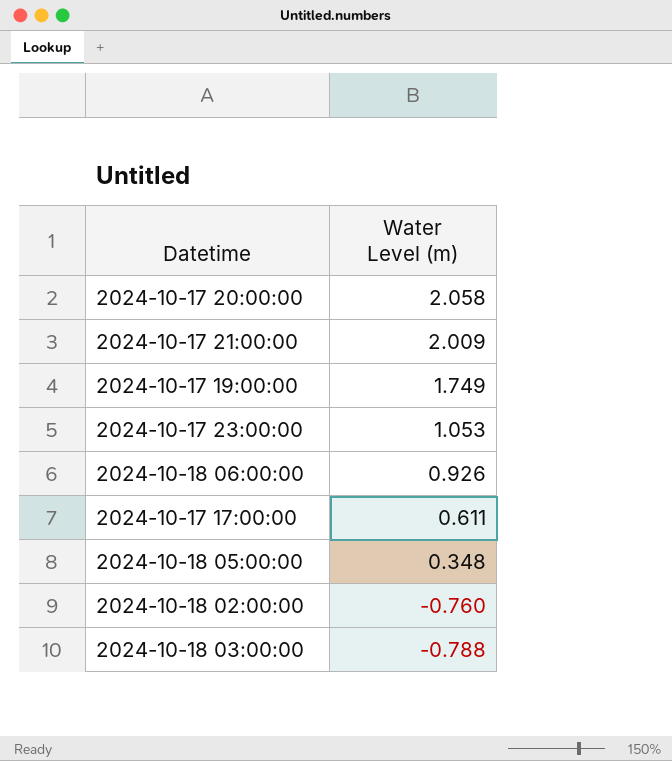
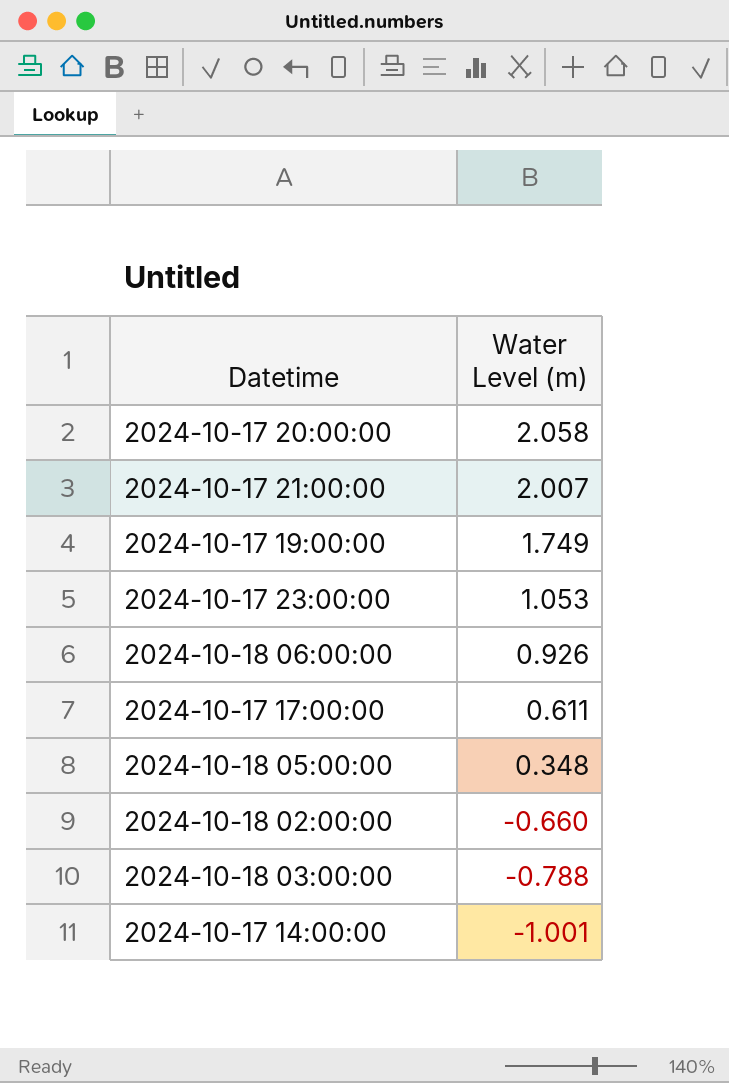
2024-10-17 21:00:00 | Water Level (m): 2.009 -> 2.007
2024-10-18 02:00:00 | Water Level (m): -0.760 -> -0.660
row 2024-10-17 14:00:00: none -> -1.001

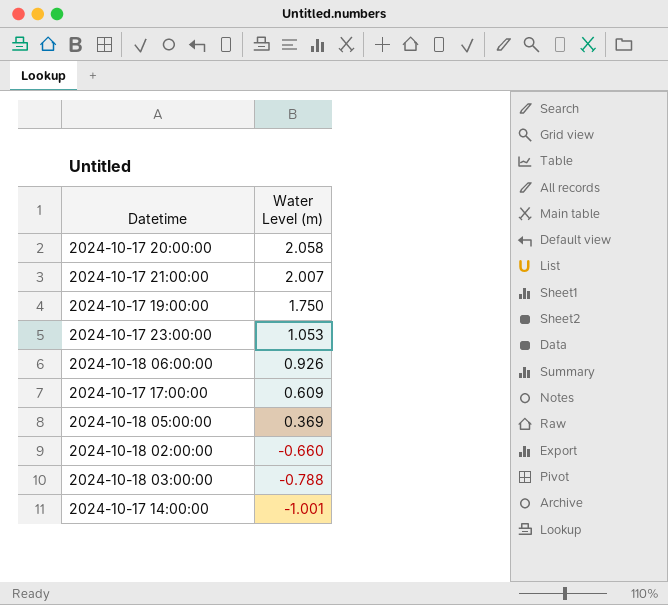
2024-10-17 19:00:00 | Water Level (m): 1.749 -> 1.750
2024-10-17 17:00:00 | Water Level (m): 0.611 -> 0.609
2024-10-18 05:00:00 | Water Level (m): 0.348 -> 0.369

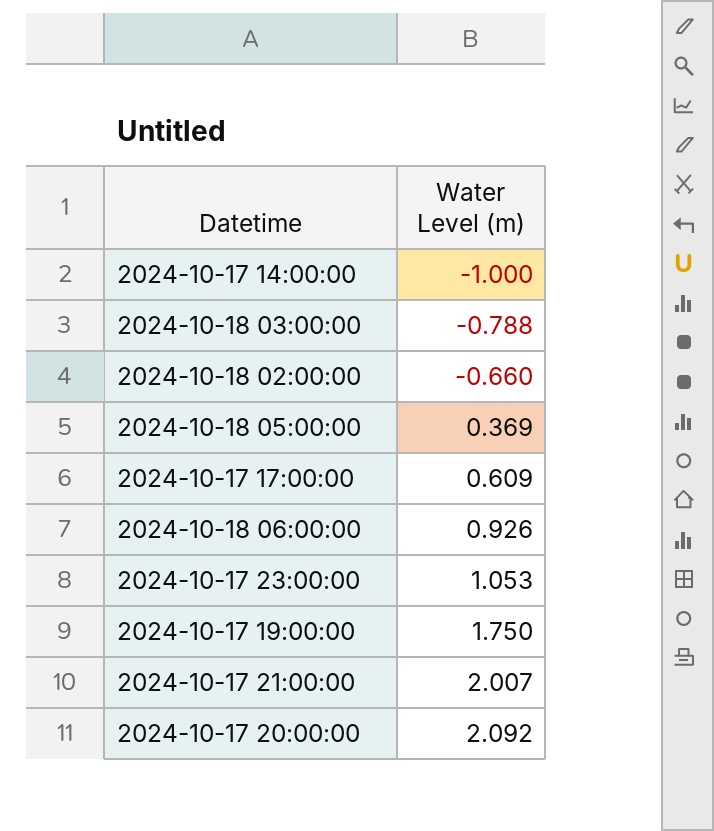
row order: Water Level (m) descending -> Water Level (m) ascending
2024-10-17 14:00:00 | Water Level (m): -1.001 -> -1.000
2024-10-17 20:00:00 | Water Level (m): 2.058 -> 2.092

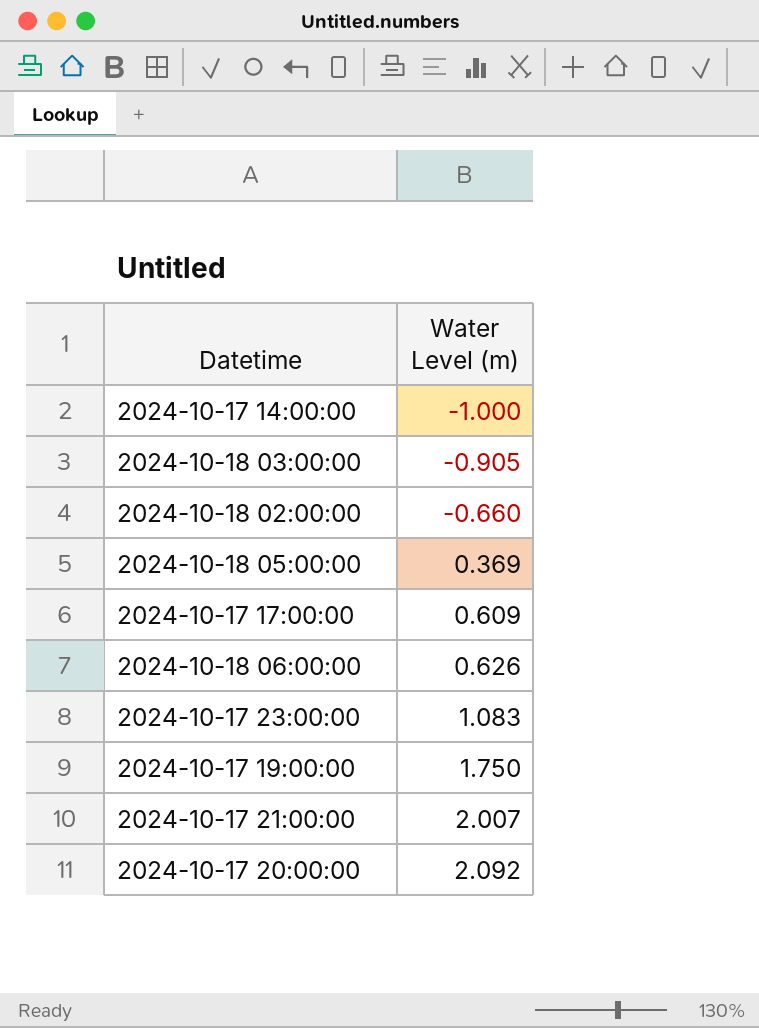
2024-10-18 03:00:00 | Water Level (m): -0.788 -> -0.905
2024-10-18 06:00:00 | Water Level (m): 0.926 -> 0.626
2024-10-17 23:00:00 | Water Level (m): 1.053 -> 1.083

